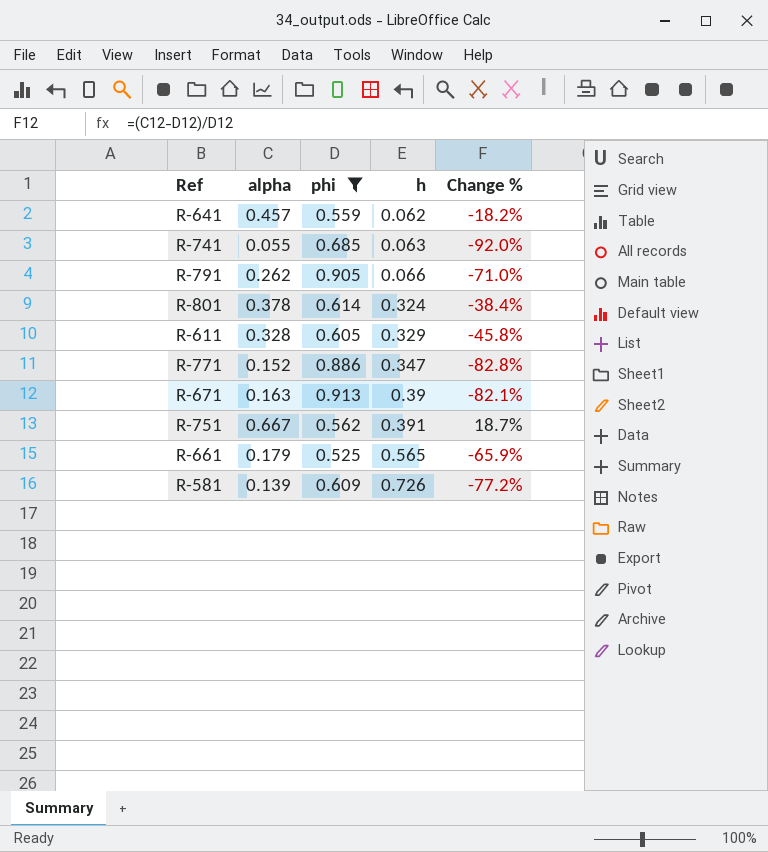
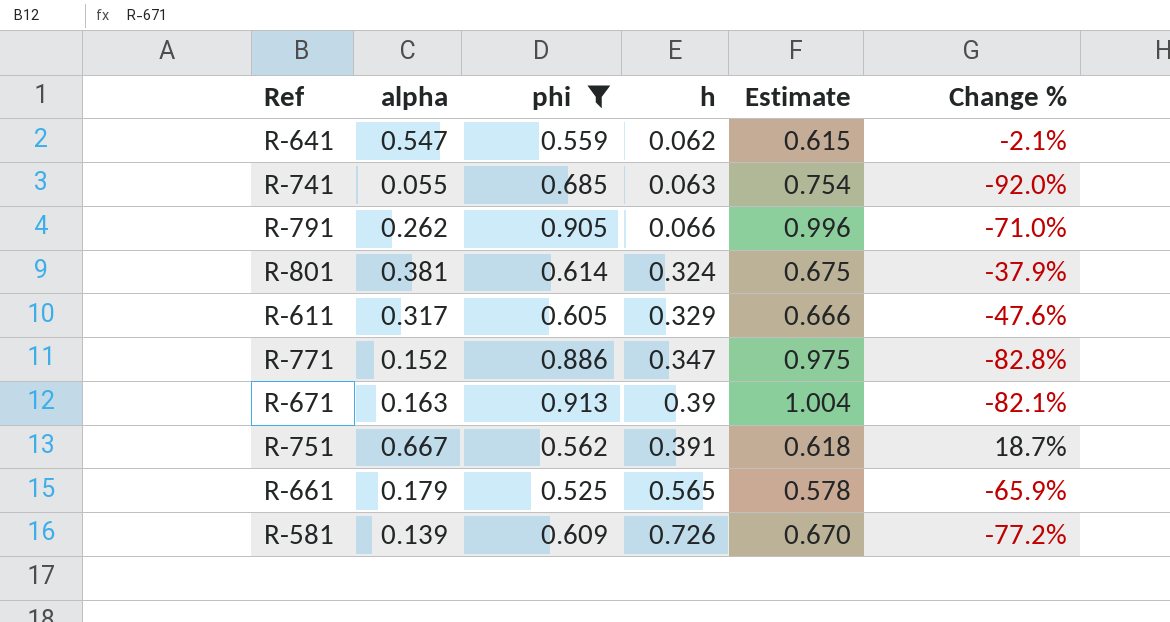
column Estimate | formula: none -> [phi] * 1.1
R-641 | alpha: 0.457 -> 0.547
R-641 | Change %: -18.2% -> -2.1%
R-801 | alpha: 0.378 -> 0.381
R-801 | Change %: -38.4% -> -37.9%
R-611 | alpha: 0.328 -> 0.317
R-611 | Change %: -45.8% -> -47.6%

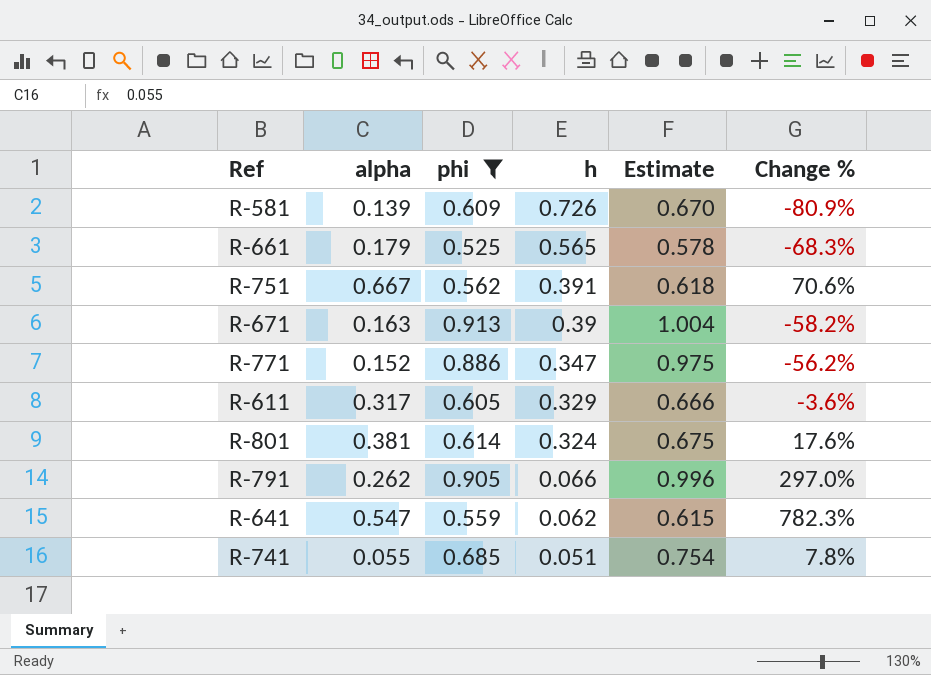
row order: h ascending -> h descending
column Change % | formula: ([alpha] - [phi]) / [phi] -> ([alpha] - [h]) / [h]
R-741 | h: 0.063 -> 0.051

